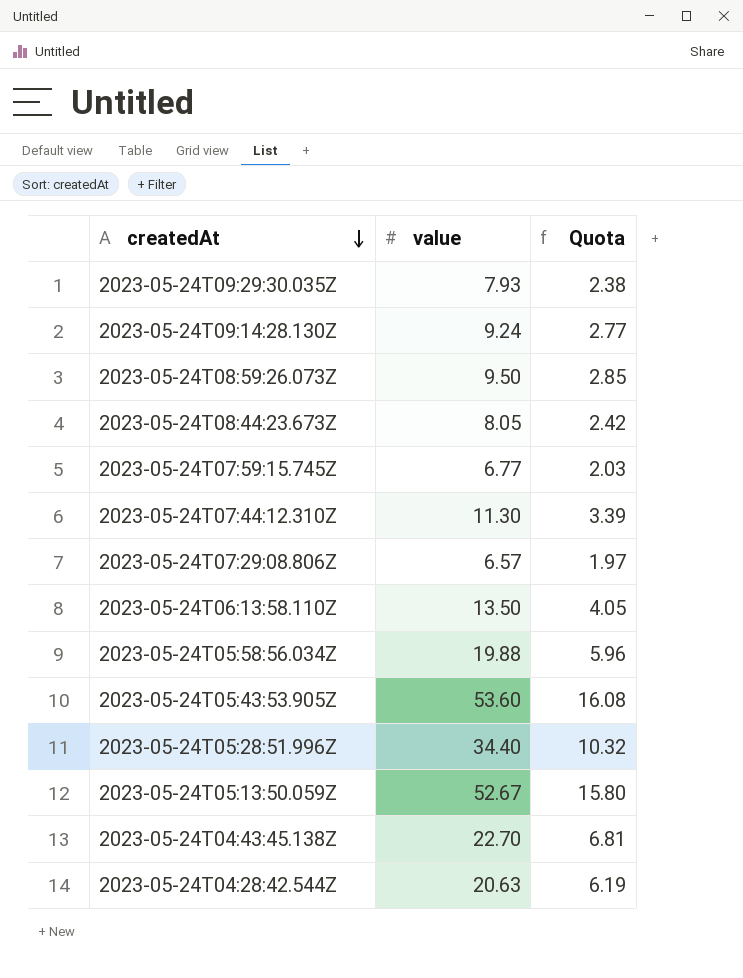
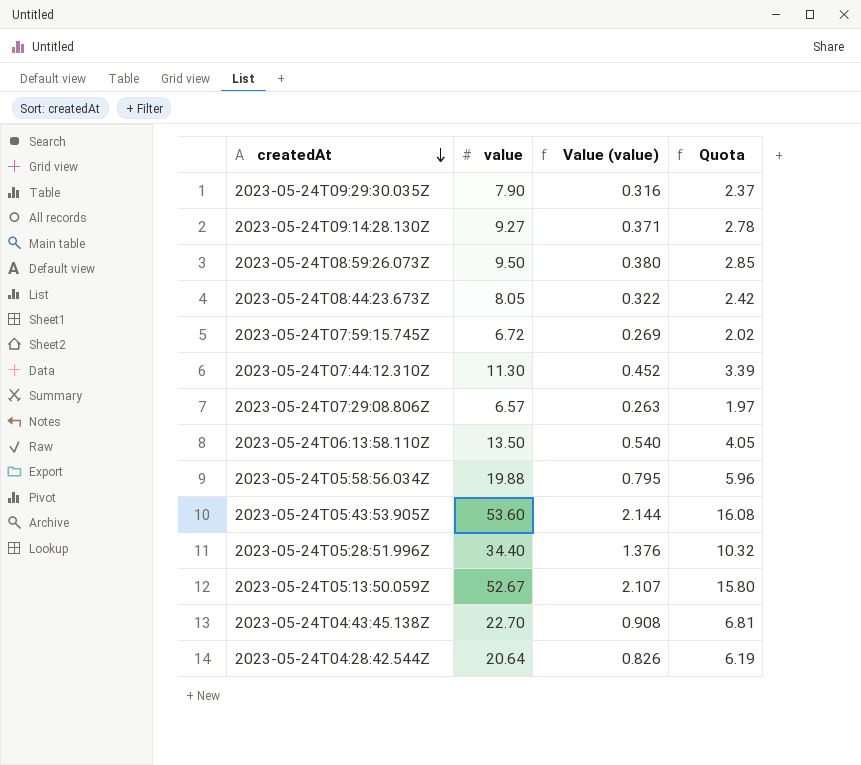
column Value (value) | formula: none -> [value] * 0.04
2023-05-24T09:29:30.035Z | value: 7.93 -> 7.90
2023-05-24T09:29:30.035Z | Quota: 2.38 -> 2.37
2023-05-24T09:14:28.130Z | value: 9.24 -> 9.27
2023-05-24T09:14:28.130Z | Quota: 2.77 -> 2.78
2023-05-24T07:59:15.745Z | value: 6.77 -> 6.72
2023-05-24T07:59:15.745Z | Quota: 2.03 -> 2.02
2023-05-24T04:28:42.544Z | value: 20.63 -> 20.64

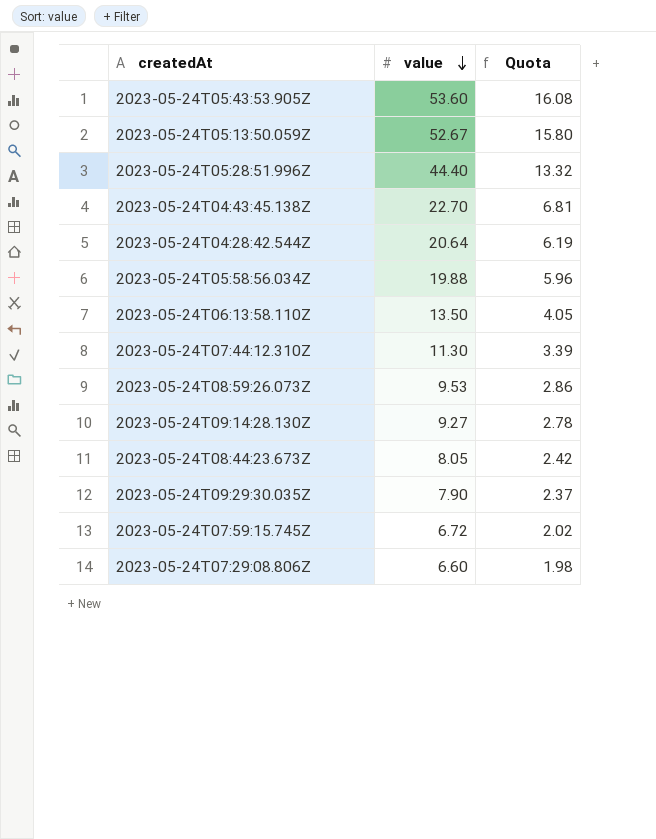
row order: createdAt descending -> value descending
column Value (value) | formula: [value] * 0.04 -> none
2023-05-24T05:28:51.996Z | value: 34.40 -> 44.40
2023-05-24T05:28:51.996Z | Quota: 10.32 -> 13.32
2023-05-24T08:59:26.073Z | value: 9.50 -> 9.53
2023-05-24T08:59:26.073Z | Quota: 2.85 -> 2.86
2023-05-24T07:29:08.806Z | value: 6.57 -> 6.60
2023-05-24T07:29:08.806Z | Quota: 1.97 -> 1.98

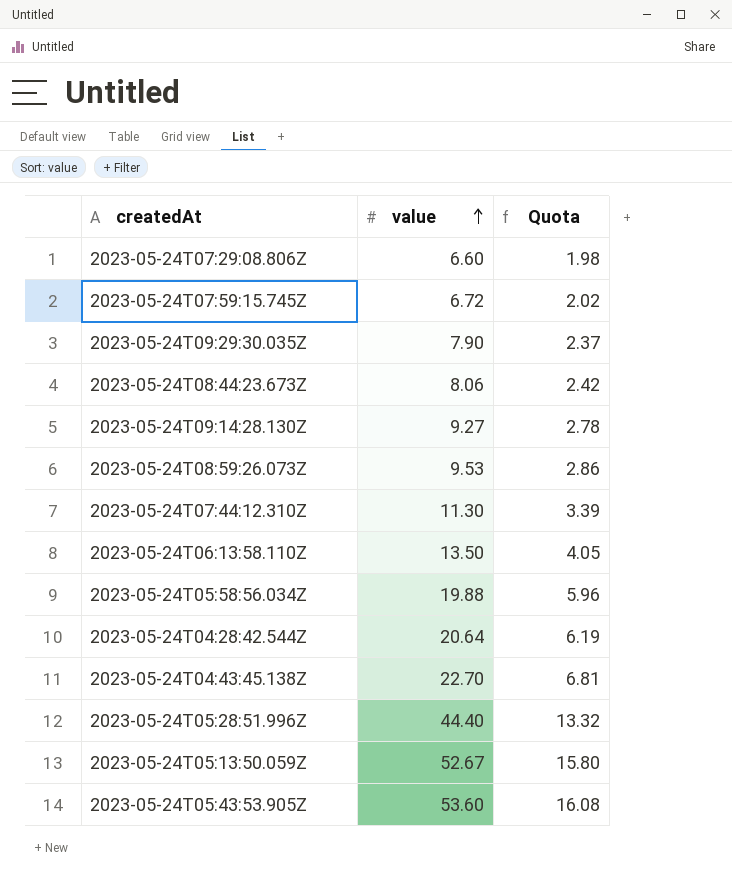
row order: value descending -> value ascending
2023-05-24T08:44:23.673Z | value: 8.05 -> 8.06

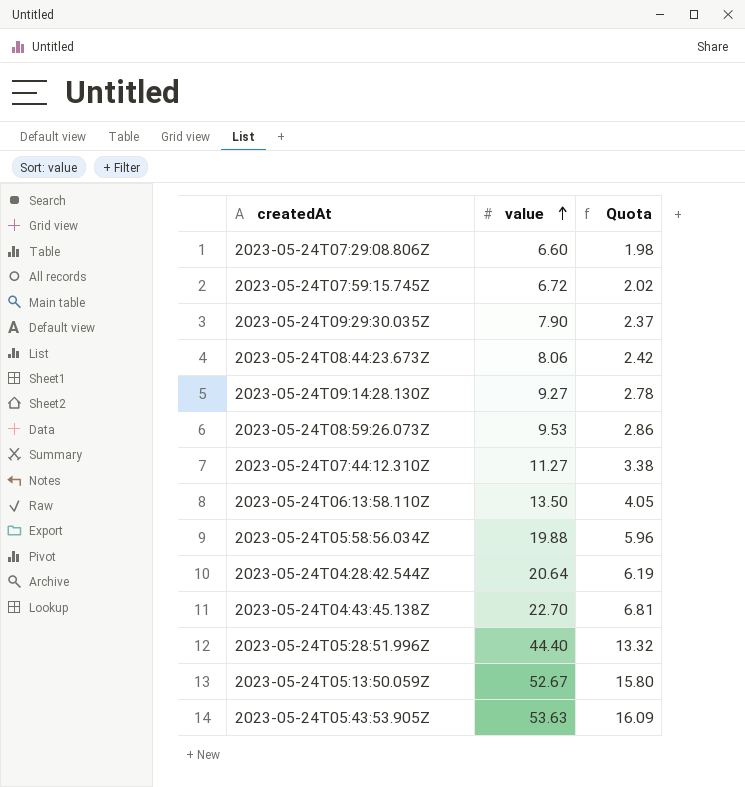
2023-05-24T07:44:12.310Z | value: 11.30 -> 11.27
2023-05-24T07:44:12.310Z | Quota: 3.39 -> 3.38
2023-05-24T05:43:53.905Z | value: 53.60 -> 53.63
2023-05-24T05:43:53.905Z | Quota: 16.08 -> 16.09

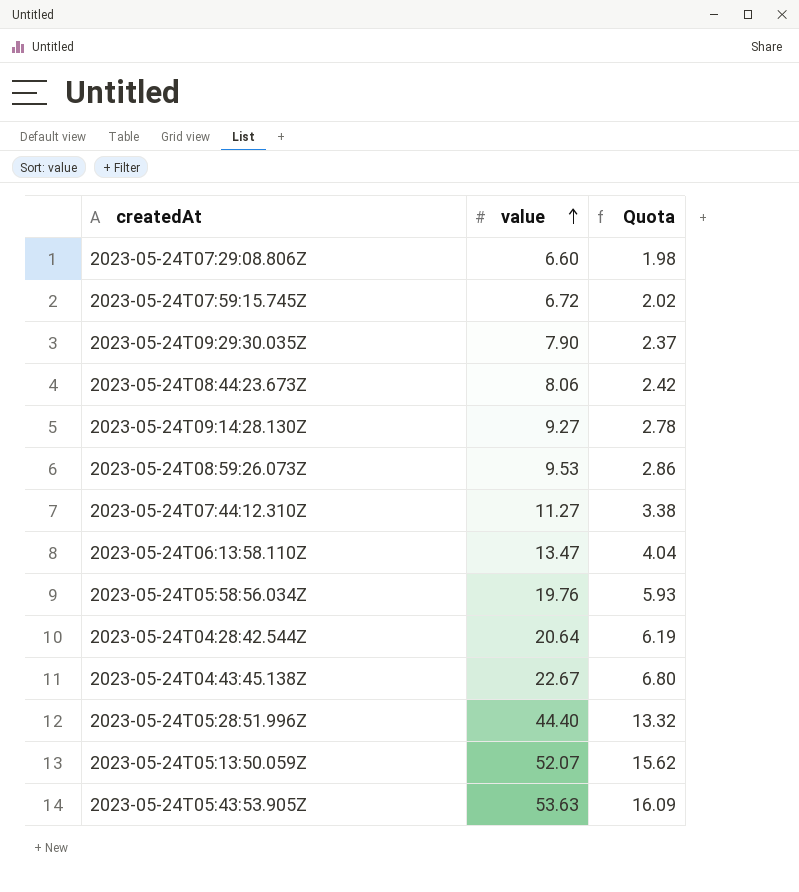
2023-05-24T06:13:58.110Z | value: 13.50 -> 13.47
2023-05-24T06:13:58.110Z | Quota: 4.05 -> 4.04
2023-05-24T05:58:56.034Z | value: 19.88 -> 19.76
2023-05-24T05:58:56.034Z | Quota: 5.96 -> 5.93
2023-05-24T04:43:45.138Z | value: 22.70 -> 22.67
2023-05-24T04:43:45.138Z | Quota: 6.81 -> 6.80
2023-05-24T05:13:50.059Z | value: 52.67 -> 52.07
2023-05-24T05:13:50.059Z | Quota: 15.80 -> 15.62

